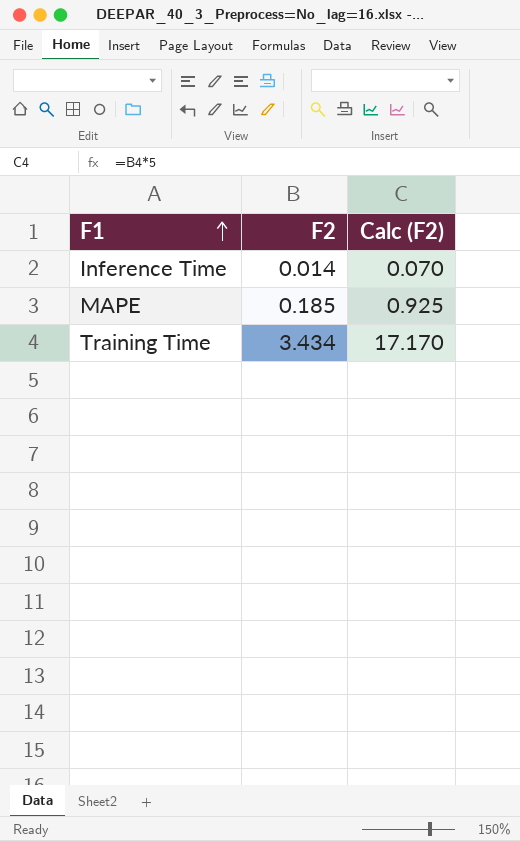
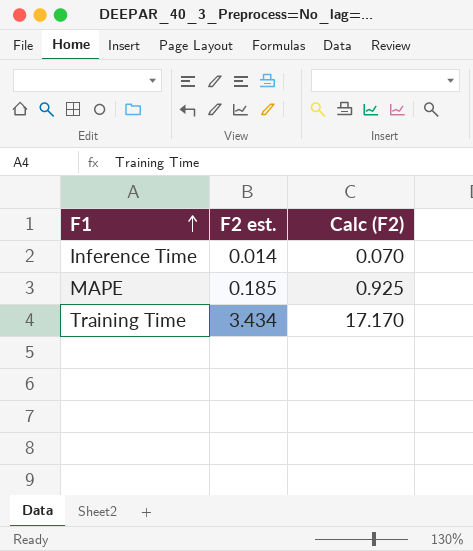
column name: F2 -> F2 est.

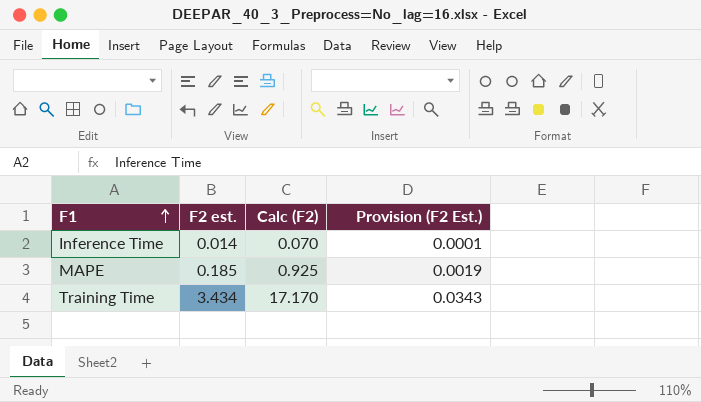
column Provision (F2 Est.) | formula: none -> [F2 est.] * 0.01

